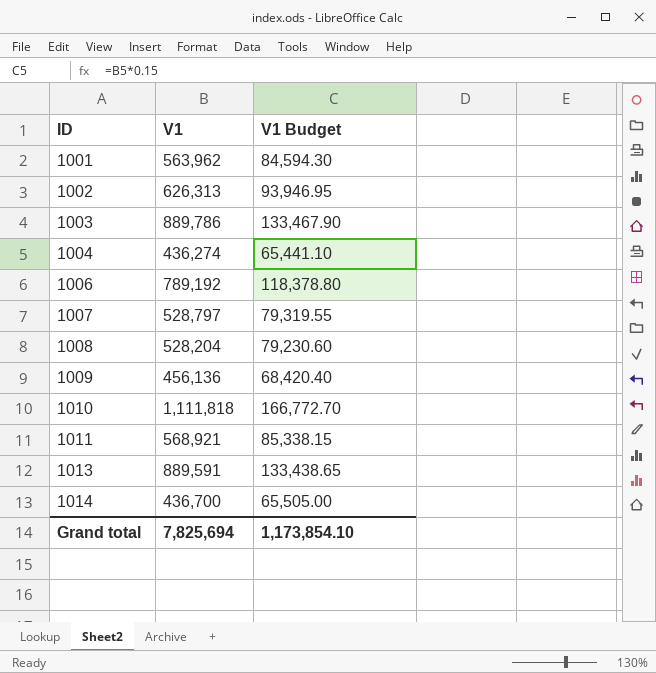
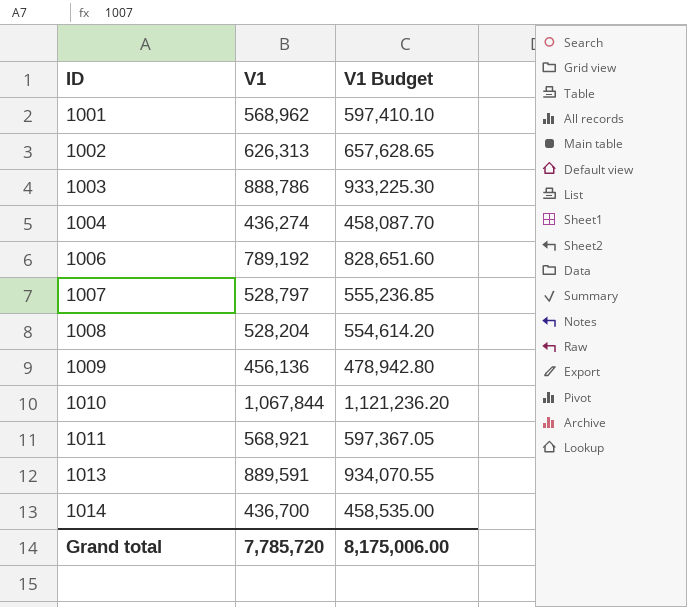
column V1 Budget | formula: [V1] * 0.15 -> [V1] * 1.05
1001 | V1: 563,962 -> 568,962
1003 | V1: 889,786 -> 888,786
1010 | V1: 1,111,818 -> 1,067,844
Grand total | V1: 7,825,694 -> 7,785,720
Grand total | V1 Budget: 1,173,854.10 -> 8,175,006.00

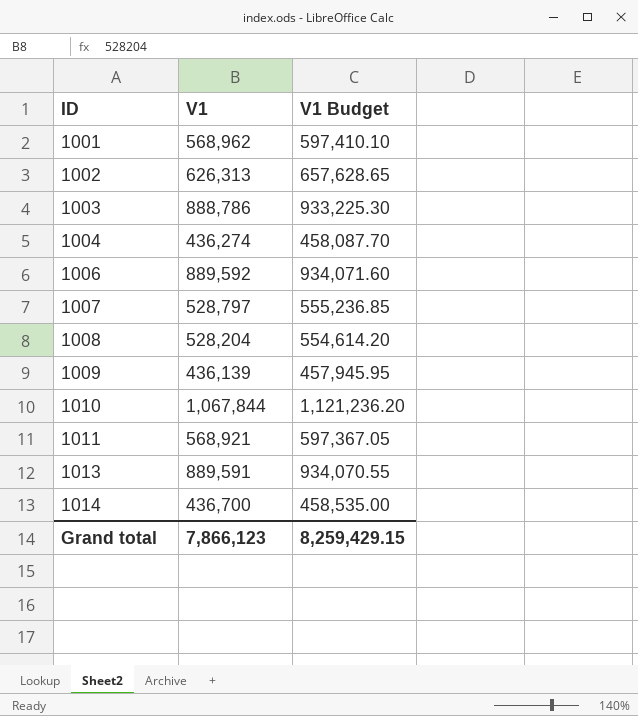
1006 | V1: 789,192 -> 889,592
1006 | V1 Budget: 828,651.60 -> 934,071.60
1009 | V1: 456,136 -> 436,139
1009 | V1 Budget: 478,942.80 -> 457,945.95
Grand total | V1: 7,785,720 -> 7,866,123
Grand total | V1 Budget: 8,175,006.00 -> 8,259,429.15

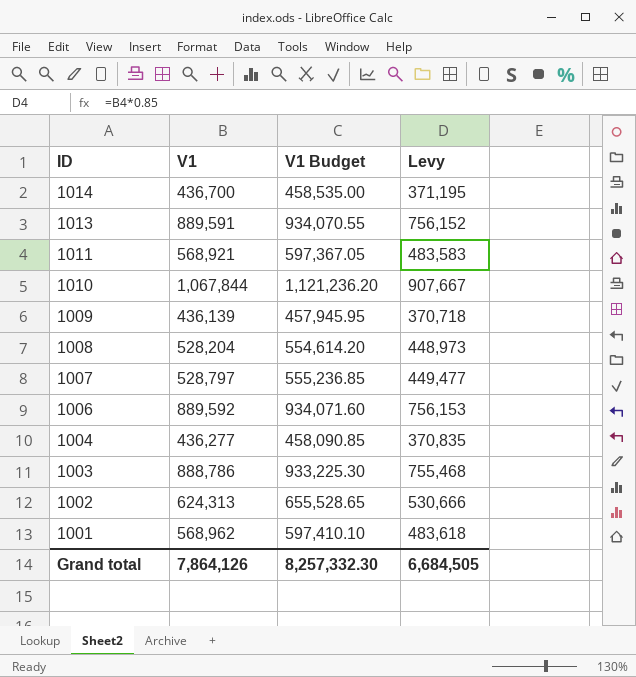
row order: ID ascending -> ID descending
column Levy | formula: none -> [V1] * 0.85
1004 | V1: 436,274 -> 436,277
1004 | V1 Budget: 458,087.70 -> 458,090.85
1002 | V1: 626,313 -> 624,313
1002 | V1 Budget: 657,628.65 -> 655,528.65
Grand total | V1: 7,866,123 -> 7,864,126
Grand total | V1 Budget: 8,259,429.15 -> 8,257,332.30

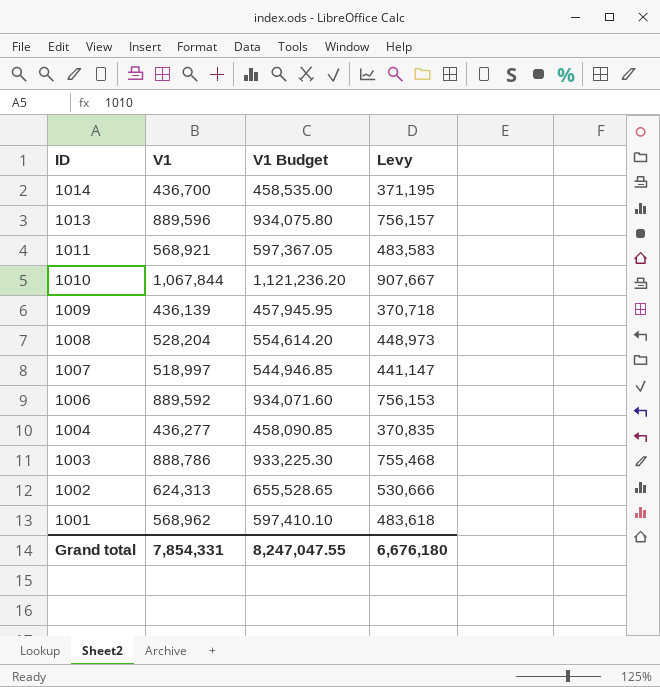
1013 | V1: 889,591 -> 889,596
1013 | V1 Budget: 934,070.55 -> 934,075.80
1013 | Levy: 756,152 -> 756,157
1007 | V1: 528,797 -> 518,997
1007 | V1 Budget: 555,236.85 -> 544,946.85
1007 | Levy: 449,477 -> 441,147
Grand total | V1: 7,864,126 -> 7,854,331
Grand total | V1 Budget: 8,257,332.30 -> 8,247,047.55
Grand total | Levy: 6,684,505 -> 6,676,180

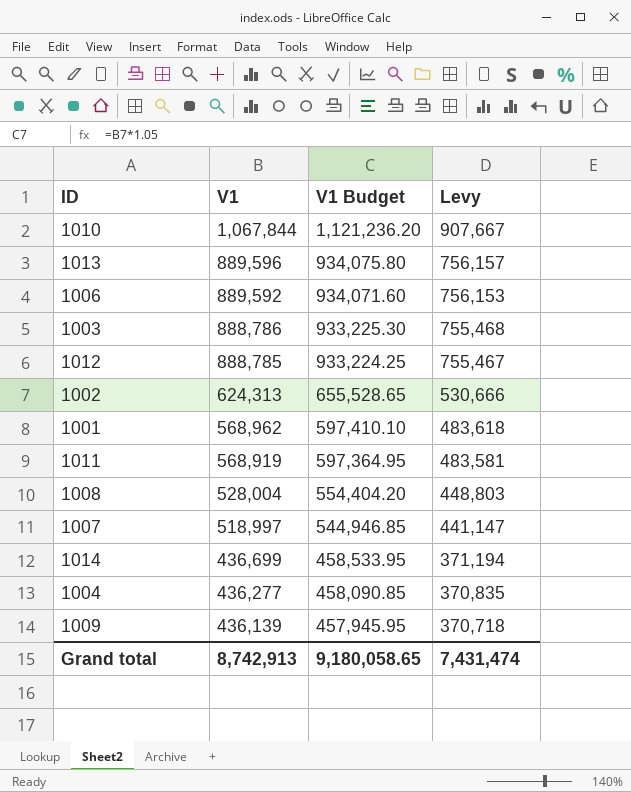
row order: ID descending -> V1 descending
row 1012: none -> 888,785 | 933,224.25 | 755,467
1011 | V1: 568,921 -> 568,919
1011 | V1 Budget: 597,367.05 -> 597,364.95
1011 | Levy: 483,583 -> 483,581
1008 | V1: 528,204 -> 528,004
1008 | V1 Budget: 554,614.20 -> 554,404.20
1008 | Levy: 448,973 -> 448,803
1014 | V1: 436,700 -> 436,699
1014 | V1 Budget: 458,535.00 -> 458,533.95
1014 | Levy: 371,195 -> 371,194
Grand total | V1: 7,854,331 -> 8,742,913
Grand total | V1 Budget: 8,247,047.55 -> 9,180,058.65
Grand total | Levy: 6,676,180 -> 7,431,474

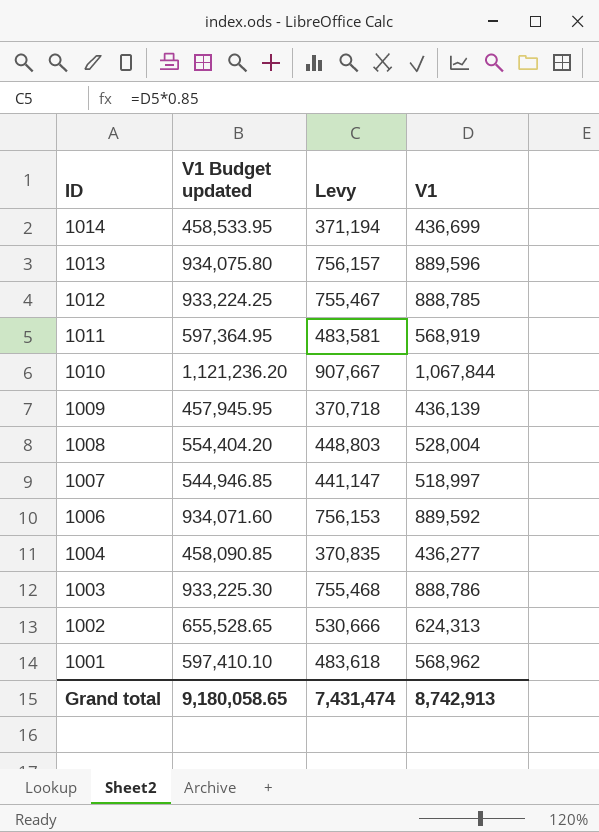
row order: V1 descending -> ID descending
column name: V1 Budget -> V1 Budget updated
column V1 | position: 2 -> 4

